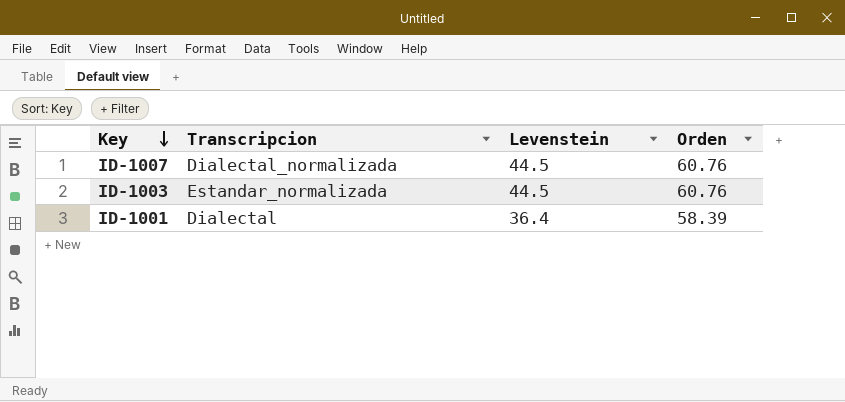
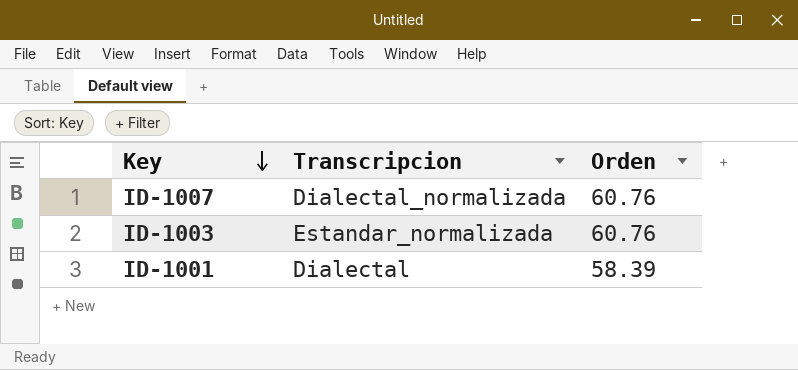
column Levenstein | position: 3 -> none

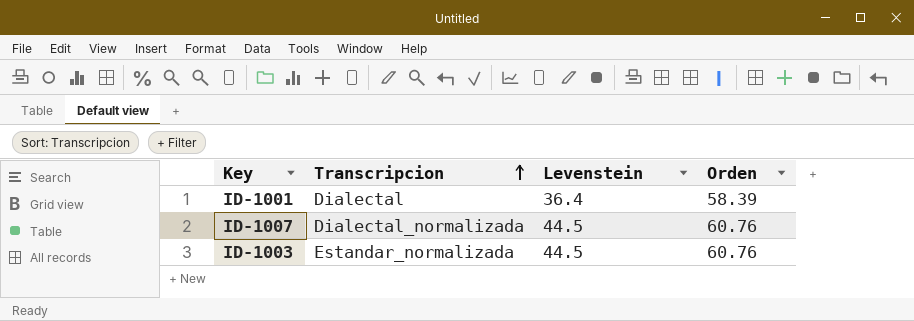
row order: Key descending -> Transcripcion ascending
column Levenstein | position: none -> 3

